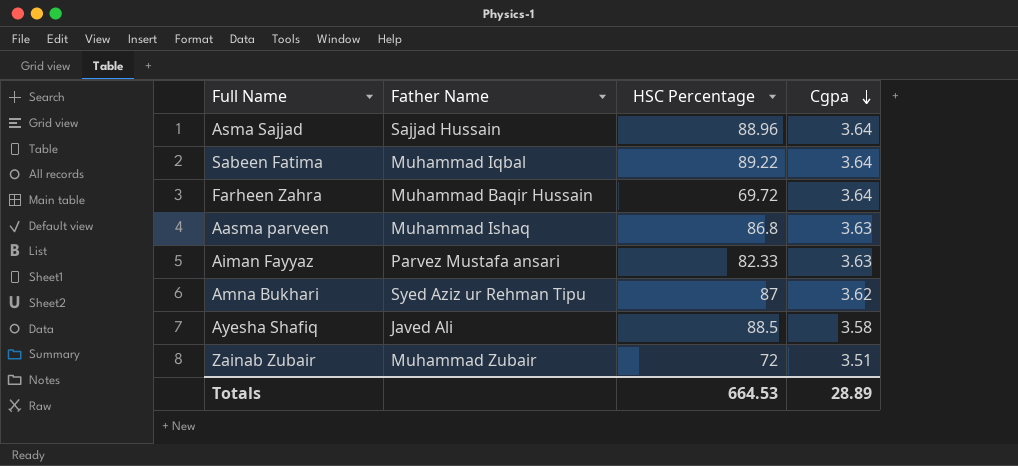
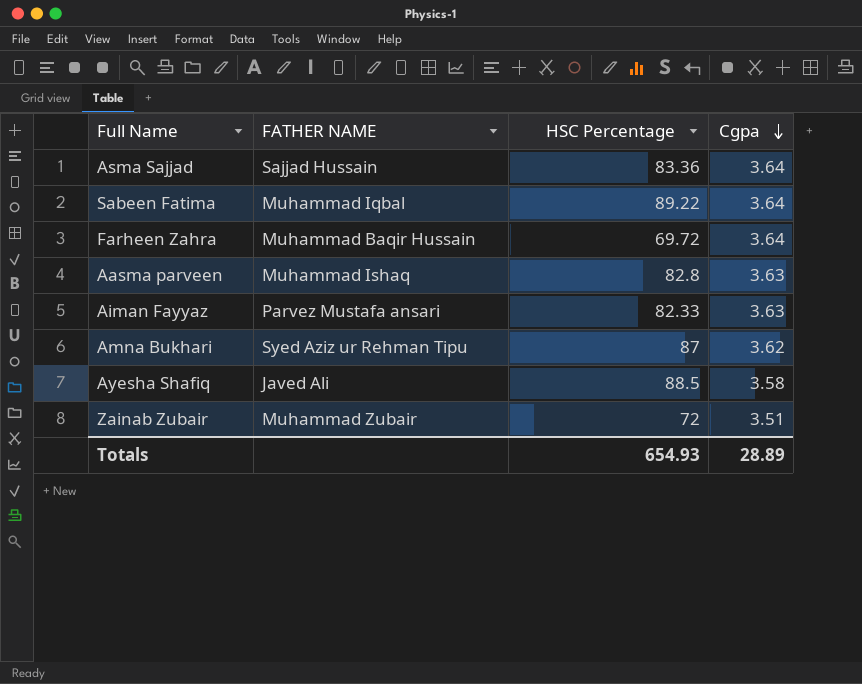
column name: Father Name -> FATHER NAME
Asma Sajjad | HSC Percentage: 88.96 -> 83.36
Aasma parveen | HSC Percentage: 86.8 -> 82.8
Totals | HSC Percentage: 664.53 -> 654.93

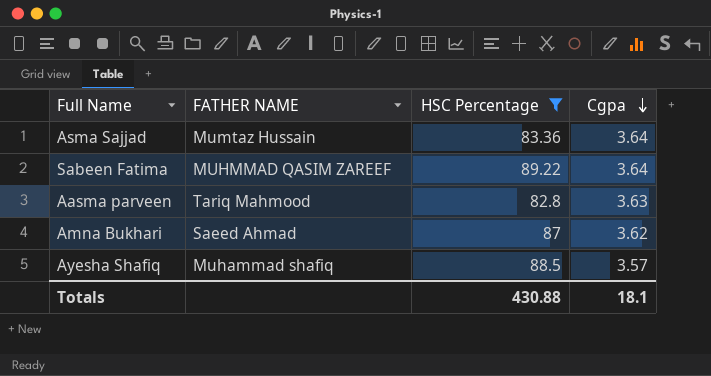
filter: none -> HSC Percentage >= 82.8
Asma Sajjad | FATHER NAME: Sajjad Hussain -> Mumtaz Hussain
Sabeen Fatima | FATHER NAME: Muhammad Iqbal -> MUHMMAD QASIM ZAREEF
Aasma parveen | FATHER NAME: Muhammad Ishaq -> Tariq Mahmood
Amna Bukhari | FATHER NAME: Syed Aziz ur Rehman Tipu -> Saeed Ahmad
Ayesha Shafiq | FATHER NAME: Javed Ali -> Muhammad shafiq
Ayesha Shafiq | Cgpa: 3.58 -> 3.57
Totals | HSC Percentage: 654.93 -> 430.88
Totals | Cgpa: 28.89 -> 18.1

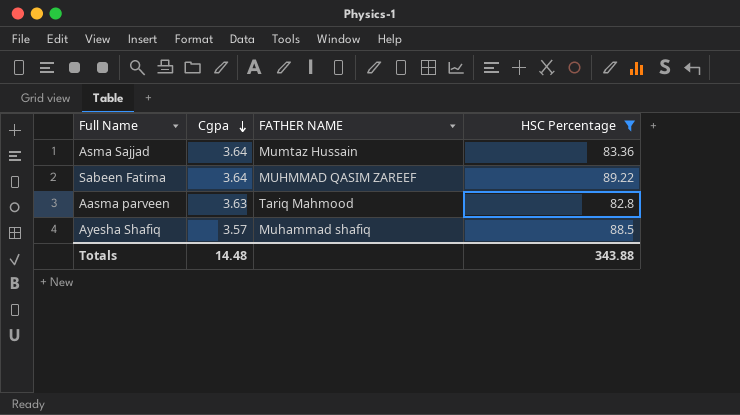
column Cgpa | position: 4 -> 2
row Amna Bukhari: Saeed Ahmad | 87 | 3.62 -> none
Totals | Cgpa: 18.1 -> 14.48
Totals | HSC Percentage: 430.88 -> 343.88

